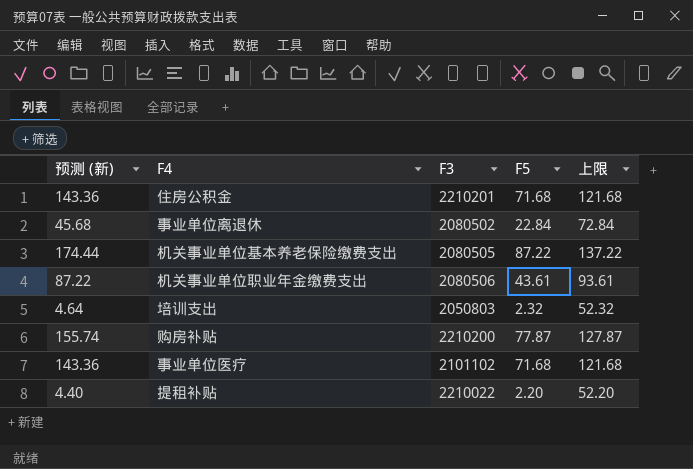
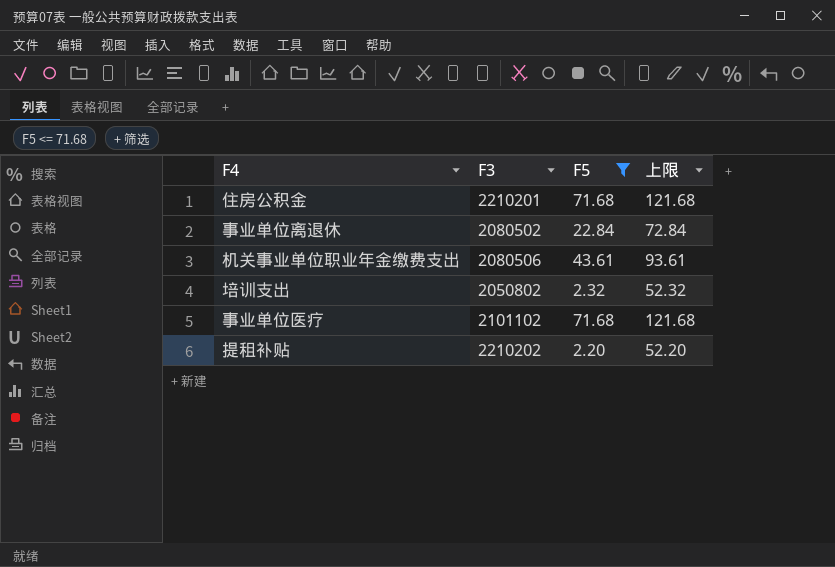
filter: none -> F5 <= 71.68
column 预测 (新) | formula: [F5] * 2 -> none
培训支出 | F3: 2050803 -> 2050802
提租补贴 | F3: 2210022 -> 2210202

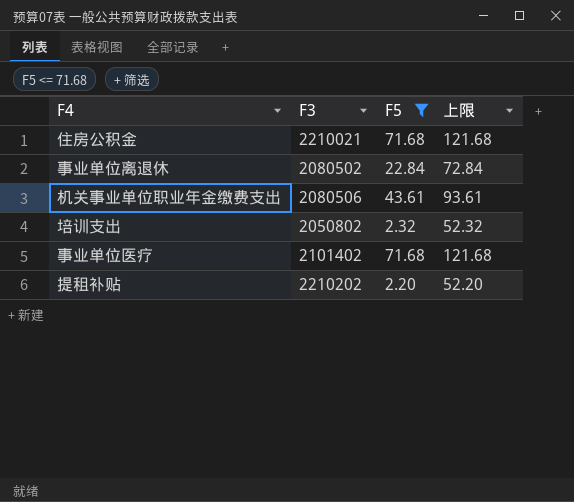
住房公积金 | F3: 2210201 -> 2210021
事业单位医疗 | F3: 2101102 -> 2101402

